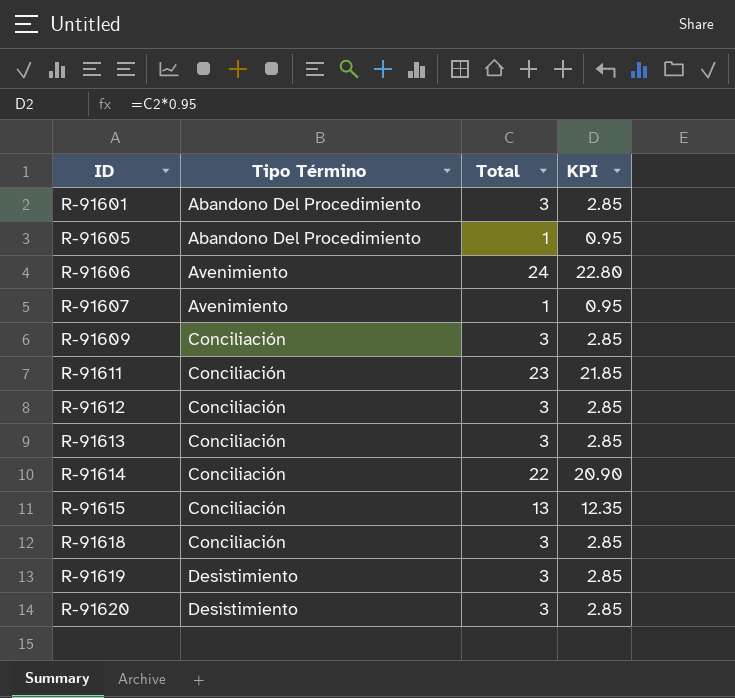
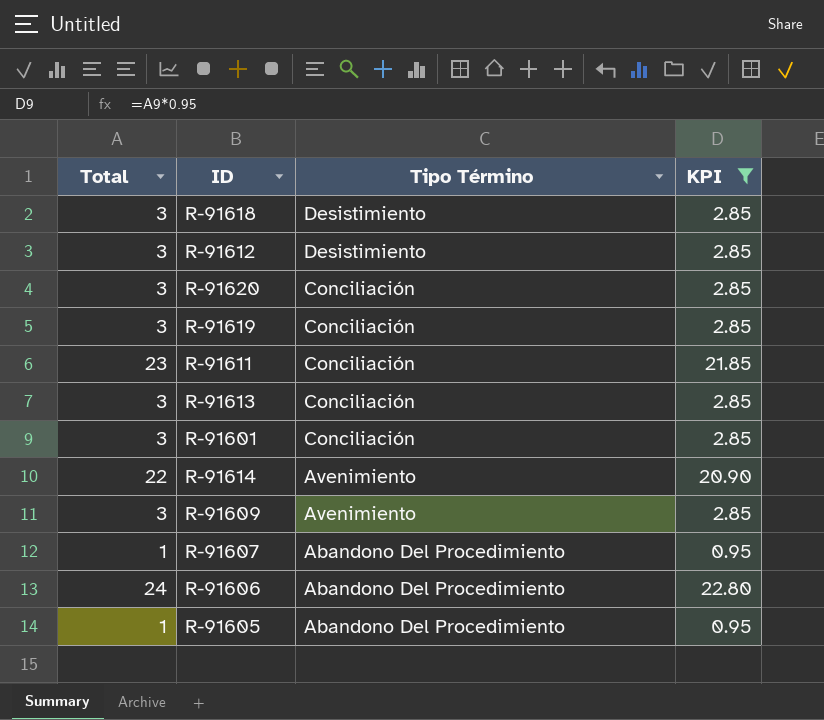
filter: none -> KPI != 12.35
row order: ID ascending -> Tipo Término descending
column Total | position: 3 -> 1
R-91618 | Tipo Término: Conciliación -> Desistimiento
R-91612 | Tipo Término: Conciliación -> Desistimiento
R-91620 | Tipo Término: Desistimiento -> Conciliación
R-91619 | Tipo Término: Desistimiento -> Conciliación
R-91601 | Tipo Término: Abandono Del Procedimiento -> Conciliación
R-91614 | Tipo Término: Conciliación -> Avenimiento
R-91609 | Tipo Término: Conciliación -> Avenimiento
R-91607 | Tipo Término: Avenimiento -> Abandono Del Procedimiento
R-91606 | Tipo Término: Avenimiento -> Abandono Del Procedimiento

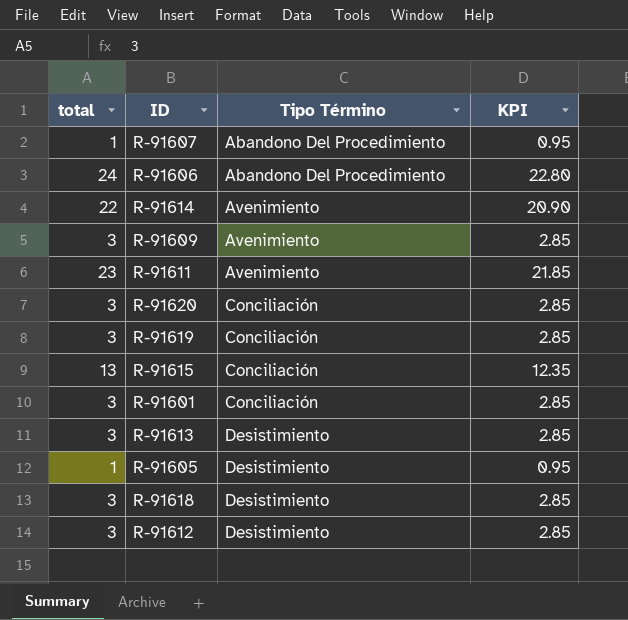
filter: KPI != 12.35 -> none
row order: Tipo Término descending -> Tipo Término ascending
column name: Total -> total
R-91611 | Tipo Término: Conciliación -> Avenimiento
R-91613 | Tipo Término: Conciliación -> Desistimiento
R-91605 | Tipo Término: Abandono Del Procedimiento -> Desistimiento

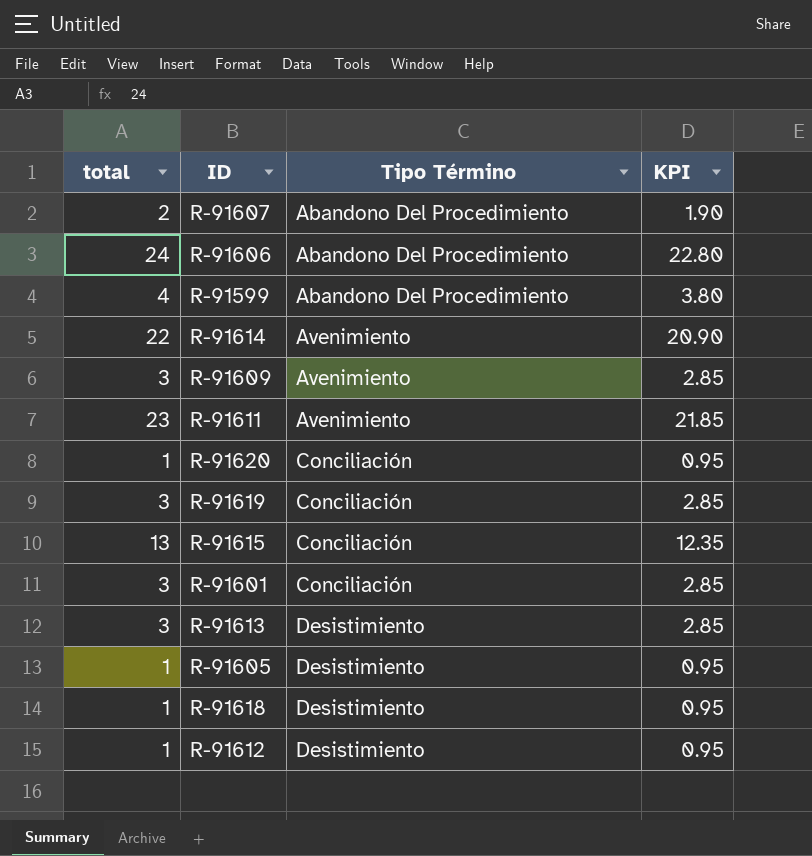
R-91607 | total: 1 -> 2
R-91607 | KPI: 0.95 -> 1.90
row R-91599: none -> 4 | Abandono Del Procedimiento | 3.80
R-91620 | total: 3 -> 1
R-91620 | KPI: 2.85 -> 0.95
R-91618 | total: 3 -> 1
R-91618 | KPI: 2.85 -> 0.95
R-91612 | total: 3 -> 1
R-91612 | KPI: 2.85 -> 0.95

